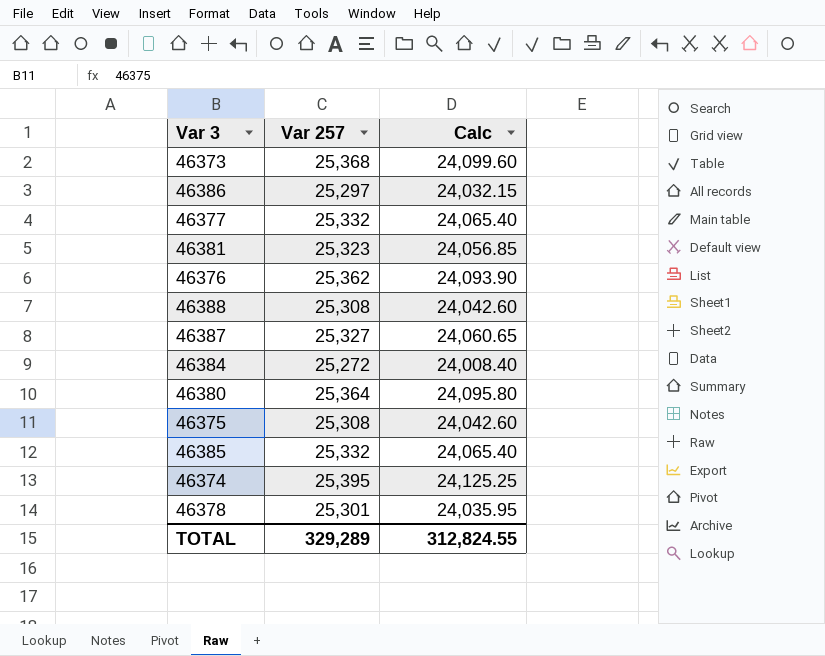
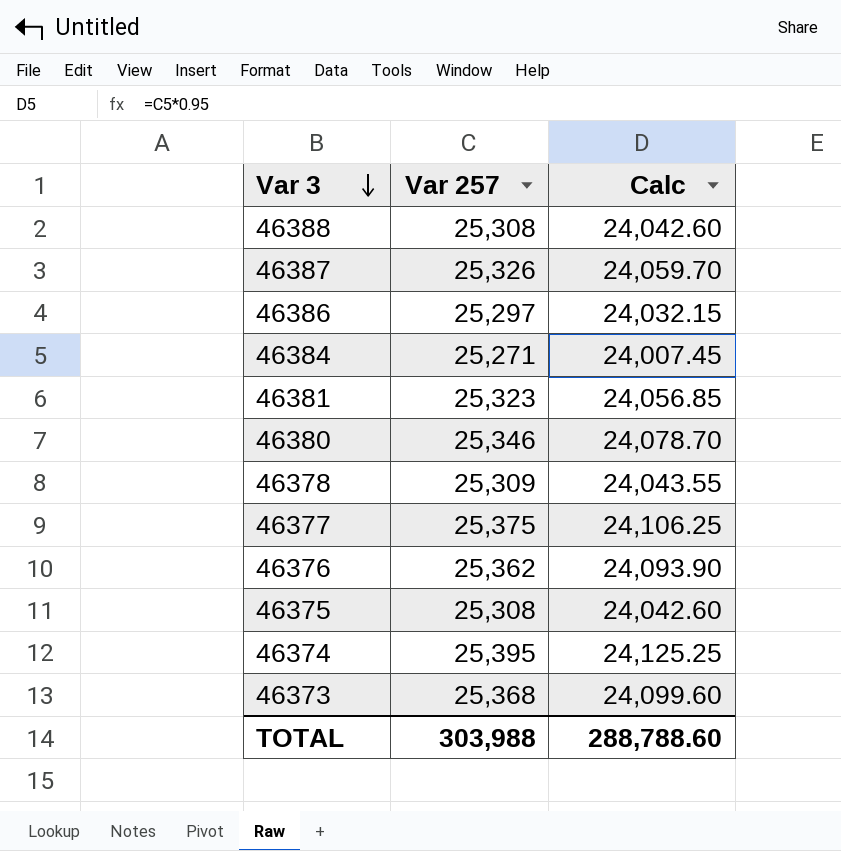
row order: none -> Var 3 descending
row 46385: 25,332 | 24,065.40 -> none
46387 | Var 257: 25,327 -> 25,326
46387 | Calc: 24,060.65 -> 24,059.70
46384 | Var 257: 25,272 -> 25,271
46384 | Calc: 24,008.40 -> 24,007.45
46380 | Var 257: 25,364 -> 25,346
46380 | Calc: 24,095.80 -> 24,078.70
46378 | Var 257: 25,301 -> 25,309
46378 | Calc: 24,035.95 -> 24,043.55
46377 | Var 257: 25,332 -> 25,375
46377 | Calc: 24,065.40 -> 24,106.25
TOTAL | Var 257: 329,289 -> 303,988
TOTAL | Calc: 312,824.55 -> 288,788.60

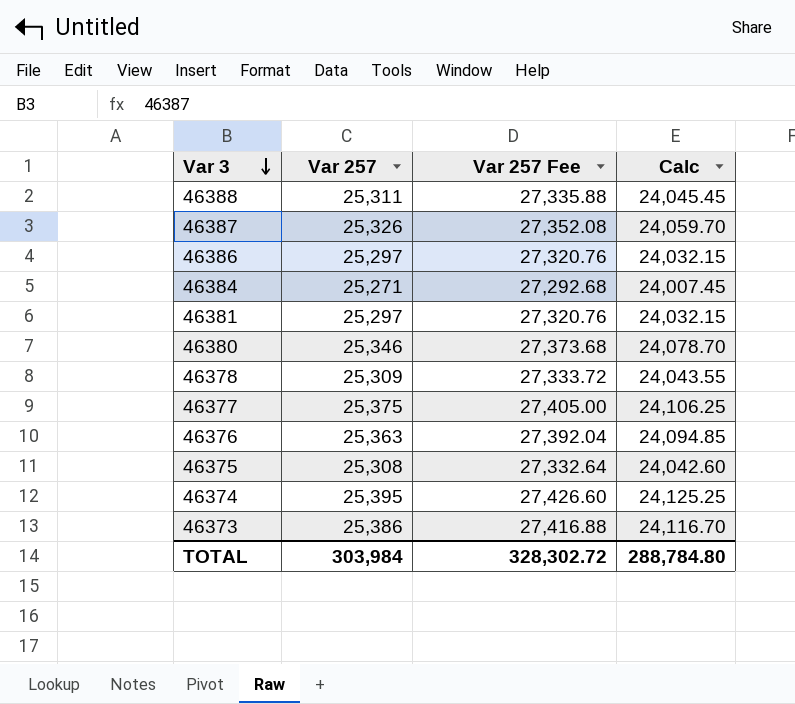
column Var 257 Fee | formula: none -> [Var 257] * 1.08
46388 | Var 257: 25,308 -> 25,311
46388 | Calc: 24,042.60 -> 24,045.45
46381 | Var 257: 25,323 -> 25,297
46381 | Calc: 24,056.85 -> 24,032.15
46376 | Var 257: 25,362 -> 25,363
46376 | Calc: 24,093.90 -> 24,094.85
46373 | Var 257: 25,368 -> 25,386
46373 | Calc: 24,099.60 -> 24,116.70
TOTAL | Var 257: 303,988 -> 303,984
TOTAL | Calc: 288,788.60 -> 288,784.80

